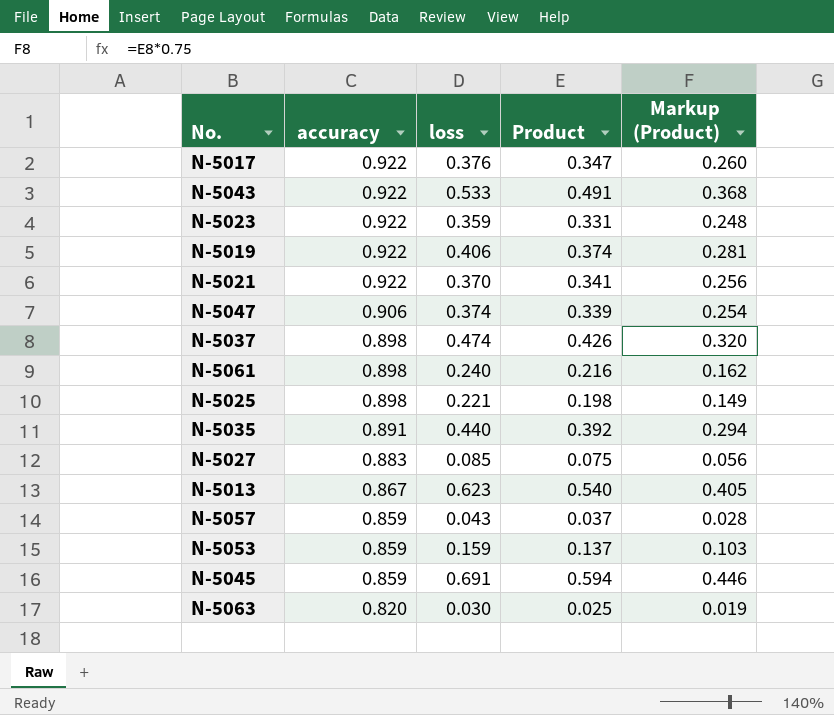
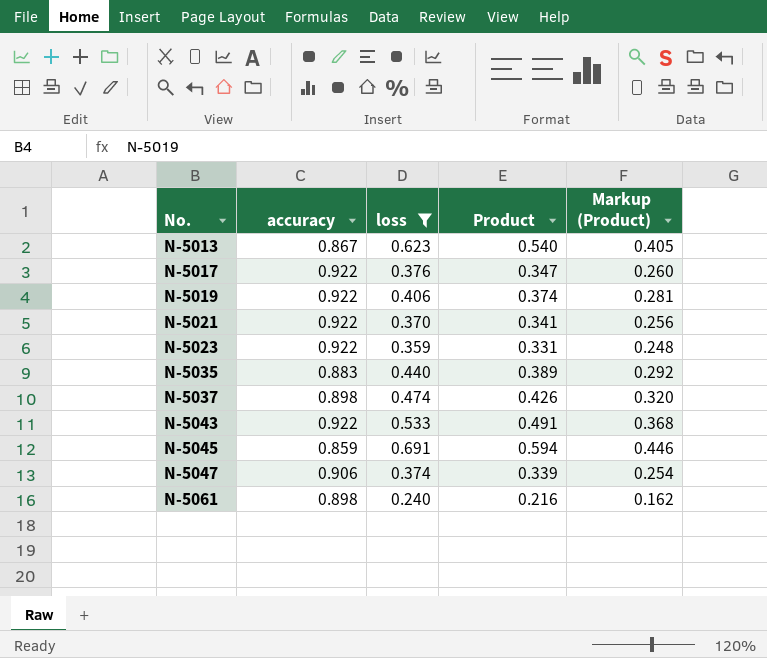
filter: none -> loss >= 0.240
row order: accuracy descending -> No. ascending
N-5035 | accuracy: 0.891 -> 0.883
N-5035 | Product: 0.392 -> 0.389
N-5035 | Markup (Product): 0.294 -> 0.292

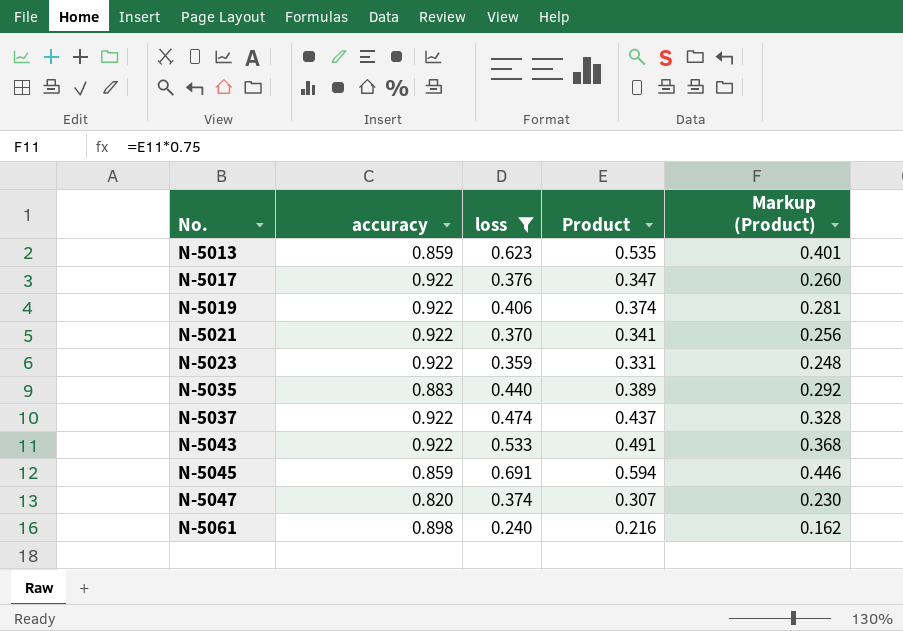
N-5013 | accuracy: 0.867 -> 0.859
N-5013 | Product: 0.540 -> 0.535
N-5013 | Markup (Product): 0.405 -> 0.401
N-5037 | accuracy: 0.898 -> 0.922
N-5037 | Product: 0.426 -> 0.437
N-5037 | Markup (Product): 0.320 -> 0.328
N-5047 | accuracy: 0.906 -> 0.820
N-5047 | Product: 0.339 -> 0.307
N-5047 | Markup (Product): 0.254 -> 0.230

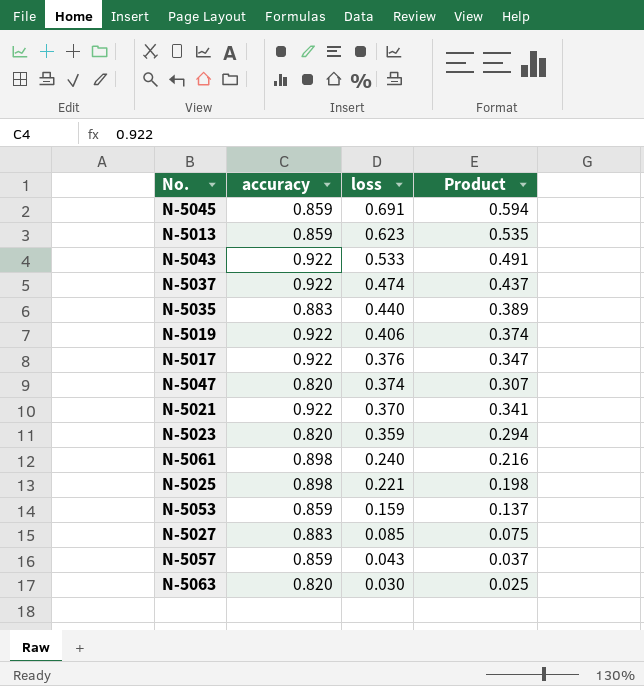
filter: loss >= 0.240 -> none
row order: No. ascending -> loss descending
column Markup (Product) | formula: [Product] * 0.75 -> none
N-5023 | accuracy: 0.922 -> 0.820
N-5023 | Product: 0.331 -> 0.294

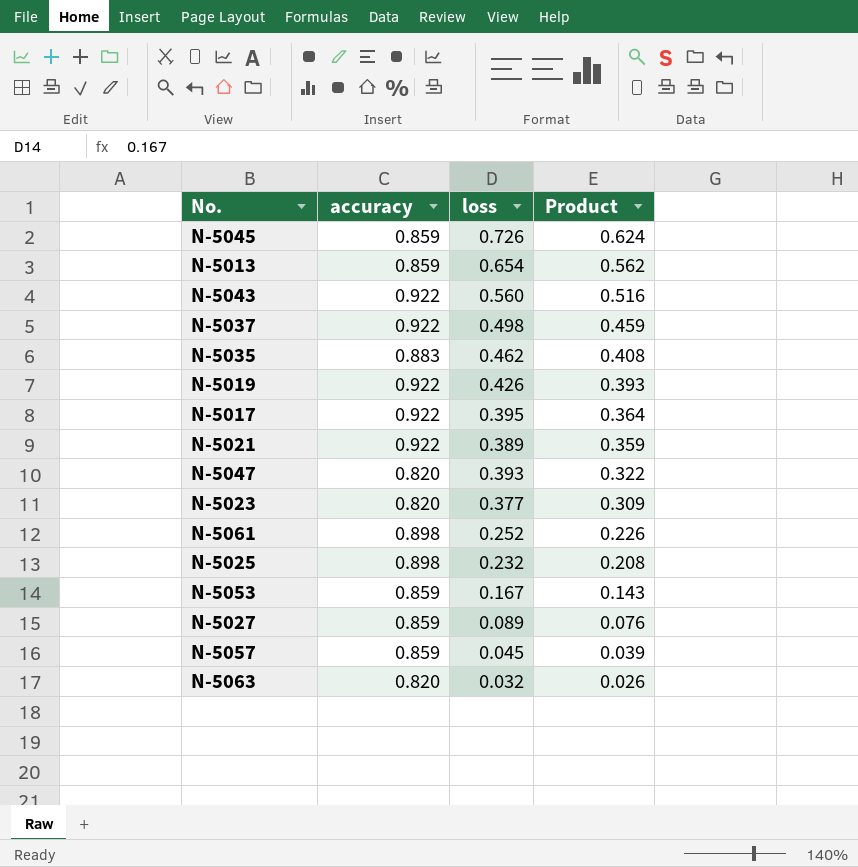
row order: loss descending -> Product descending
N-5045 | loss: 0.691 -> 0.726
N-5045 | Product: 0.594 -> 0.624
N-5013 | loss: 0.623 -> 0.654
N-5013 | Product: 0.535 -> 0.562
N-5043 | loss: 0.533 -> 0.560
N-5043 | Product: 0.491 -> 0.516
N-5037 | loss: 0.474 -> 0.498
N-5037 | Product: 0.437 -> 0.459
N-5035 | loss: 0.440 -> 0.462
N-5035 | Product: 0.389 -> 0.408
N-5019 | loss: 0.406 -> 0.426
N-5019 | Product: 0.374 -> 0.393
N-5017 | loss: 0.376 -> 0.395
N-5017 | Product: 0.347 -> 0.364
N-5021 | loss: 0.370 -> 0.389
N-5021 | Product: 0.341 -> 0.359
N-5047 | loss: 0.374 -> 0.393
N-5047 | Product: 0.307 -> 0.322
N-5023 | loss: 0.359 -> 0.377
N-5023 | Product: 0.294 -> 0.309
N-5061 | loss: 0.240 -> 0.252
N-5061 | Product: 0.216 -> 0.226
N-5025 | loss: 0.221 -> 0.232
N-5025 | Product: 0.198 -> 0.208
N-5053 | loss: 0.159 -> 0.167
N-5053 | Product: 0.137 -> 0.143
N-5027 | accuracy: 0.883 -> 0.859
N-5027 | loss: 0.085 -> 0.089
N-5027 | Product: 0.075 -> 0.076
N-5057 | loss: 0.043 -> 0.045
N-5057 | Product: 0.037 -> 0.039
N-5063 | loss: 0.030 -> 0.032
N-5063 | Product: 0.025 -> 0.026

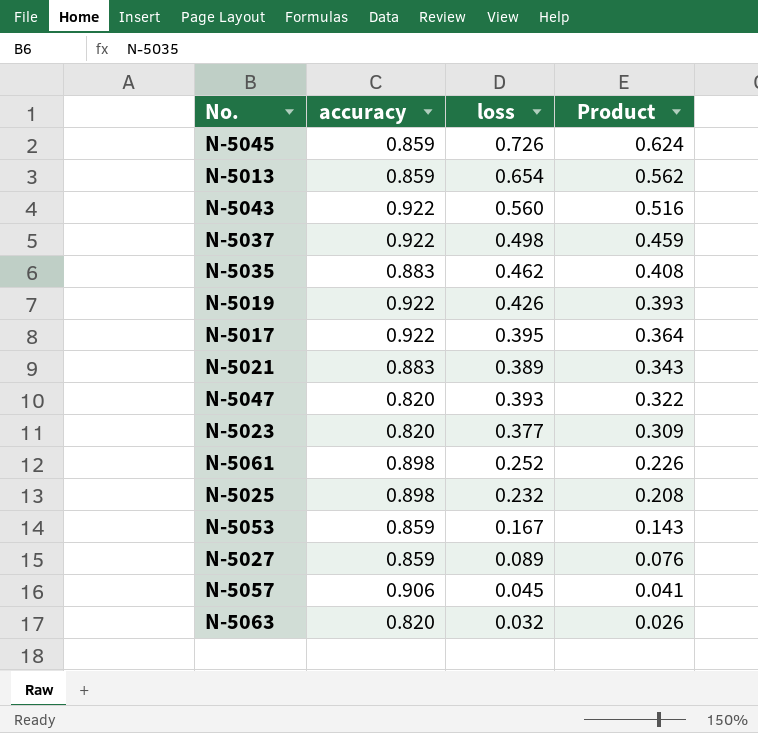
N-5021 | accuracy: 0.922 -> 0.883
N-5021 | Product: 0.359 -> 0.343
N-5057 | accuracy: 0.859 -> 0.906
N-5057 | Product: 0.039 -> 0.041

